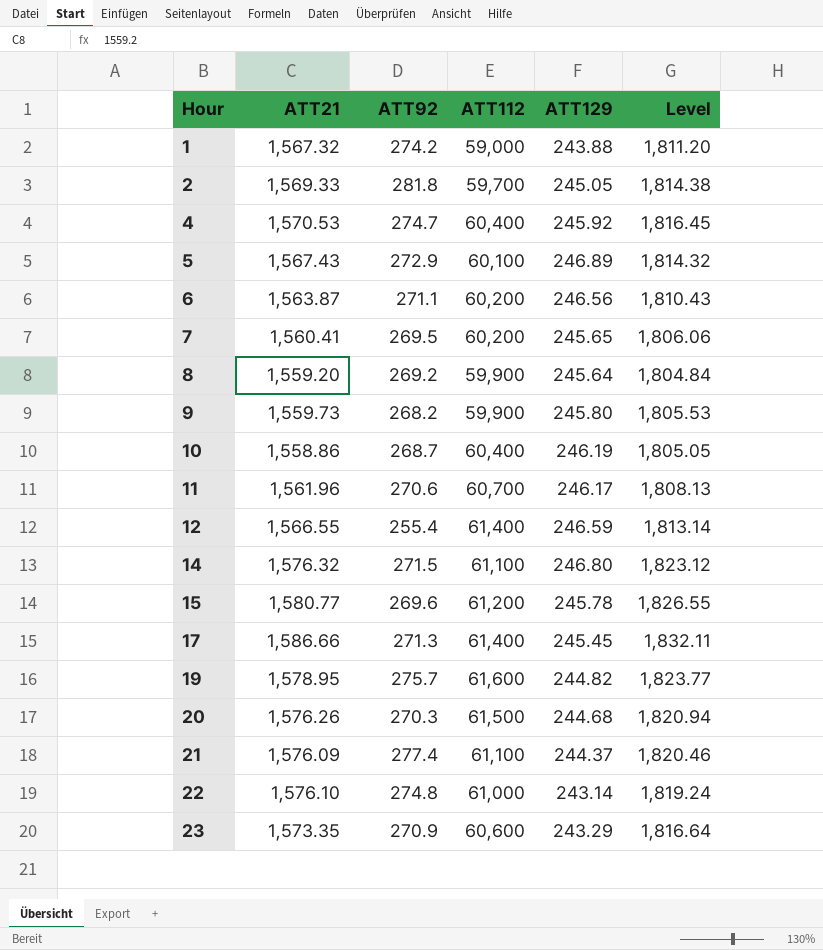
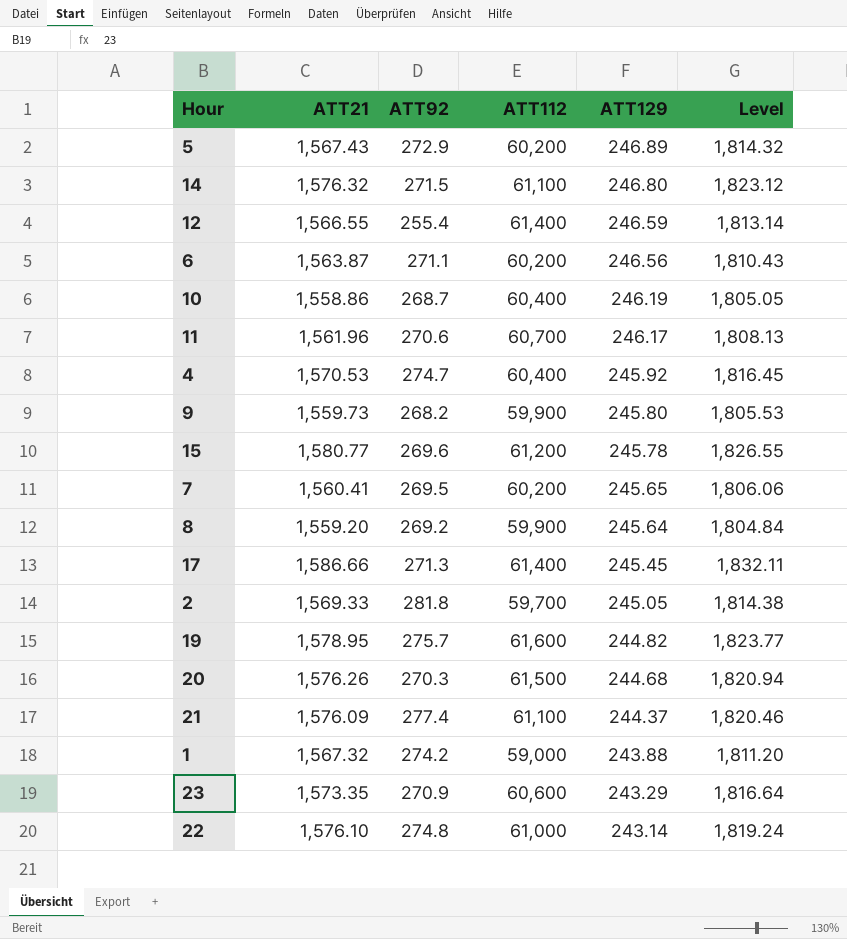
row order: Hour ascending -> ATT129 descending
5 | ATT112: 60,100 -> 60,200

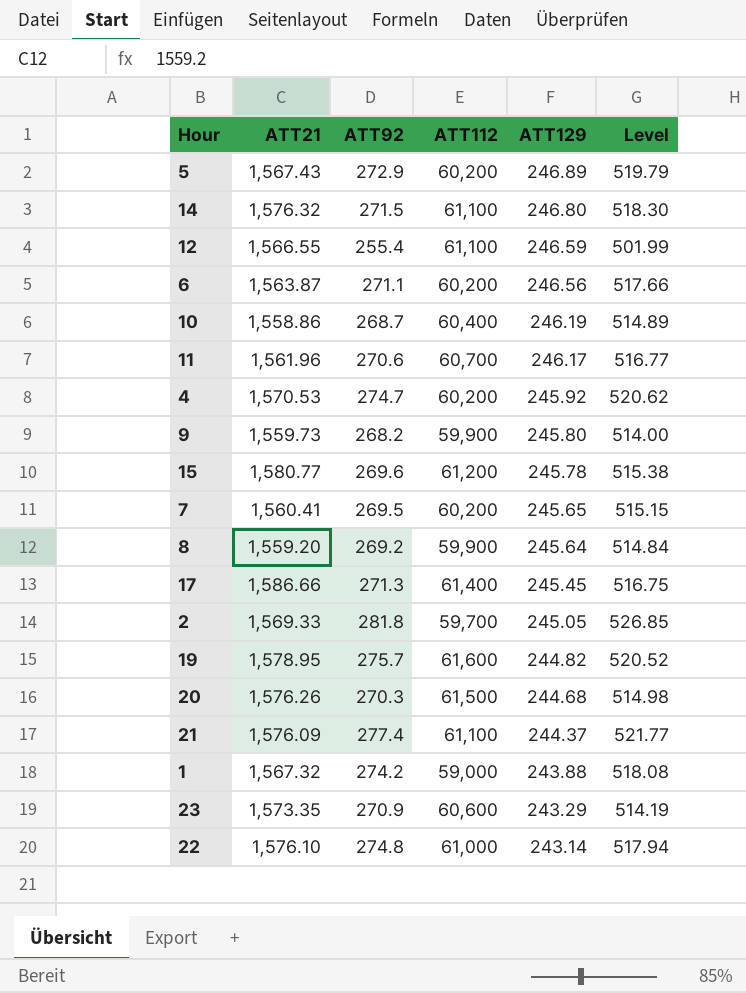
column Level | formula: [ATT21] + [ATT129] -> [ATT92] + [ATT129]
12 | ATT112: 61,400 -> 61,100
4 | ATT112: 60,400 -> 60,200

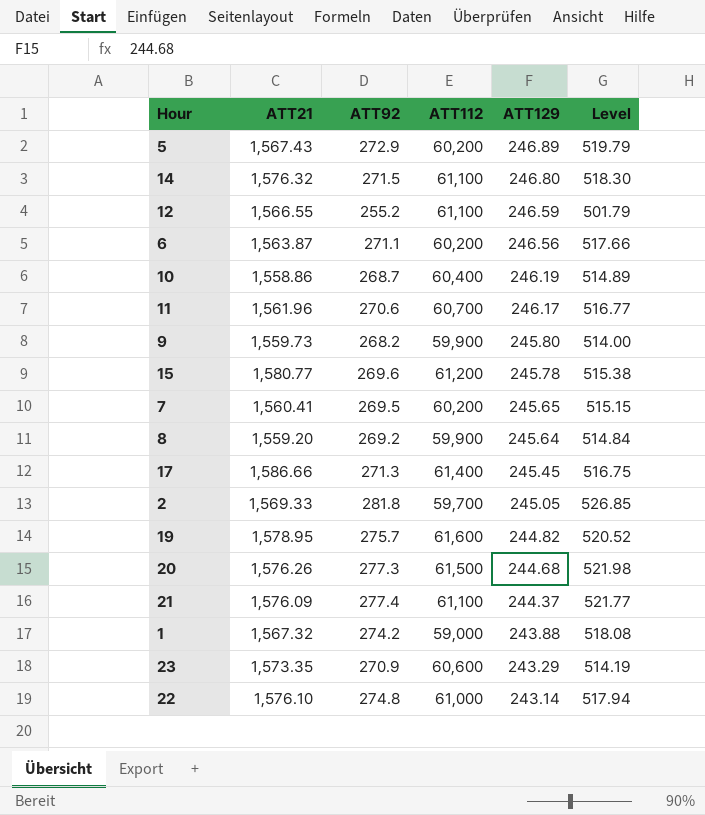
row 4: 1,570.53 | 274.7 | 60,200 | 245.92 | 520.62 -> none
12 | ATT92: 255.4 -> 255.2
12 | Level: 501.99 -> 501.79
20 | ATT92: 270.3 -> 277.3
20 | Level: 514.98 -> 521.98

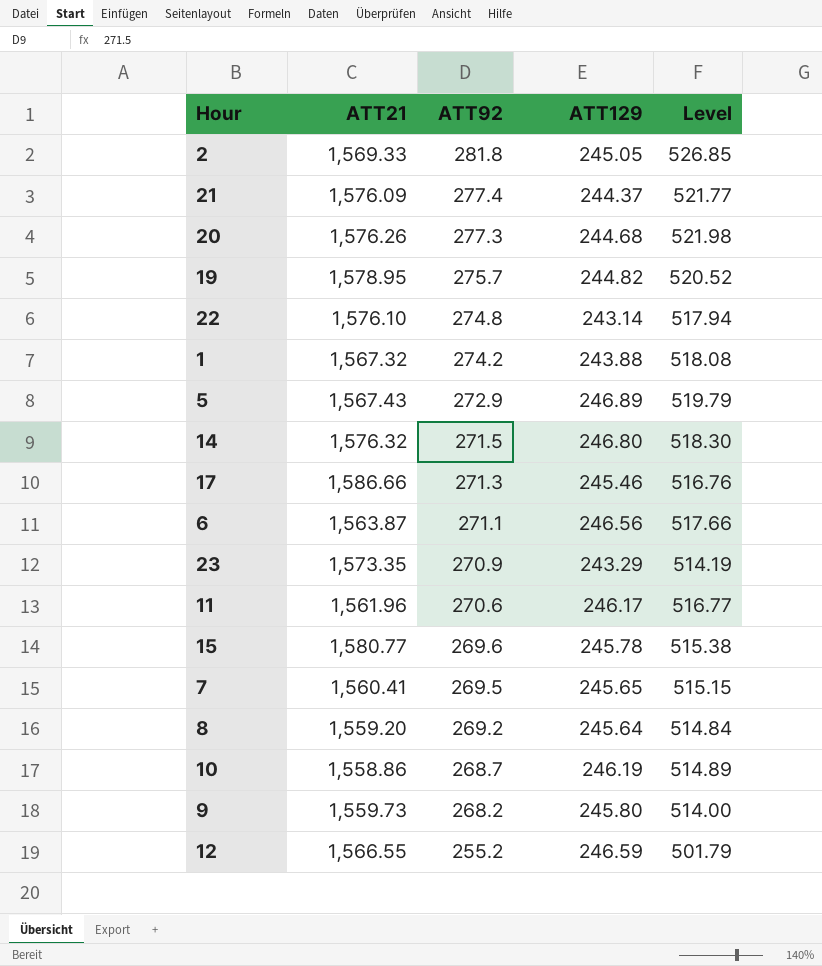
row order: ATT129 descending -> ATT92 descending
column ATT112 | position: 4 -> none
17 | ATT129: 245.45 -> 245.46
17 | Level: 516.75 -> 516.76

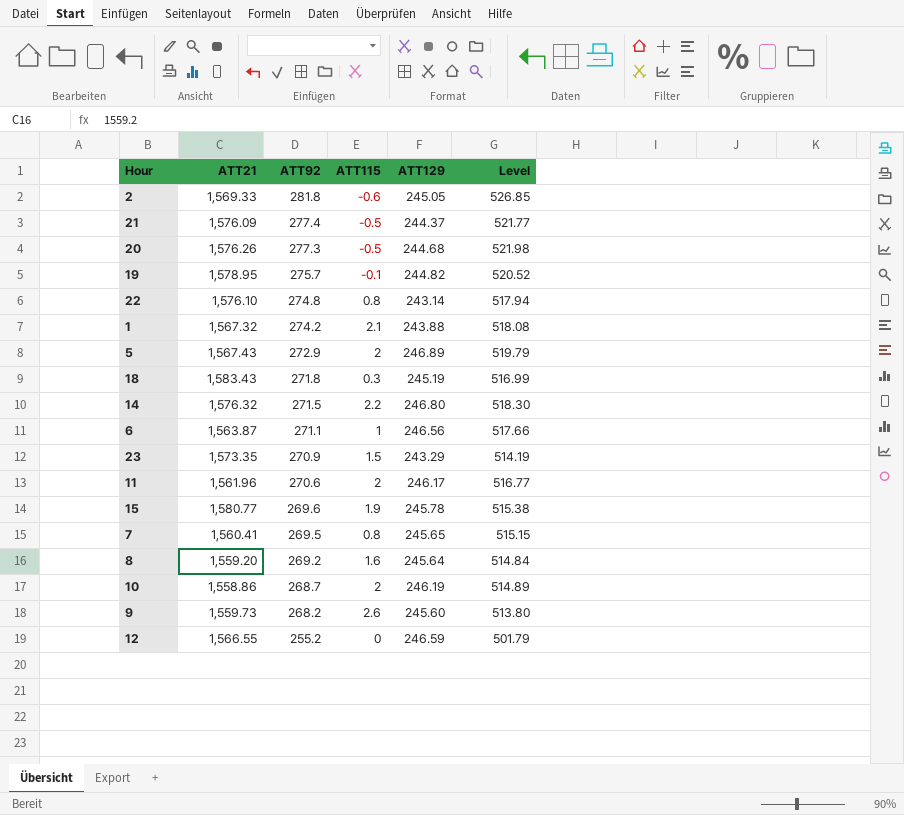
column ATT115 | position: none -> 4
row 17: 1,586.66 | 271.3 | 245.46 | 516.76 -> none
row 18: none -> 1,583.43 | 271.8 | 0.3 | 245.19 | 516.99
9 | ATT129: 245.80 -> 245.60
9 | Level: 514.00 -> 513.80

